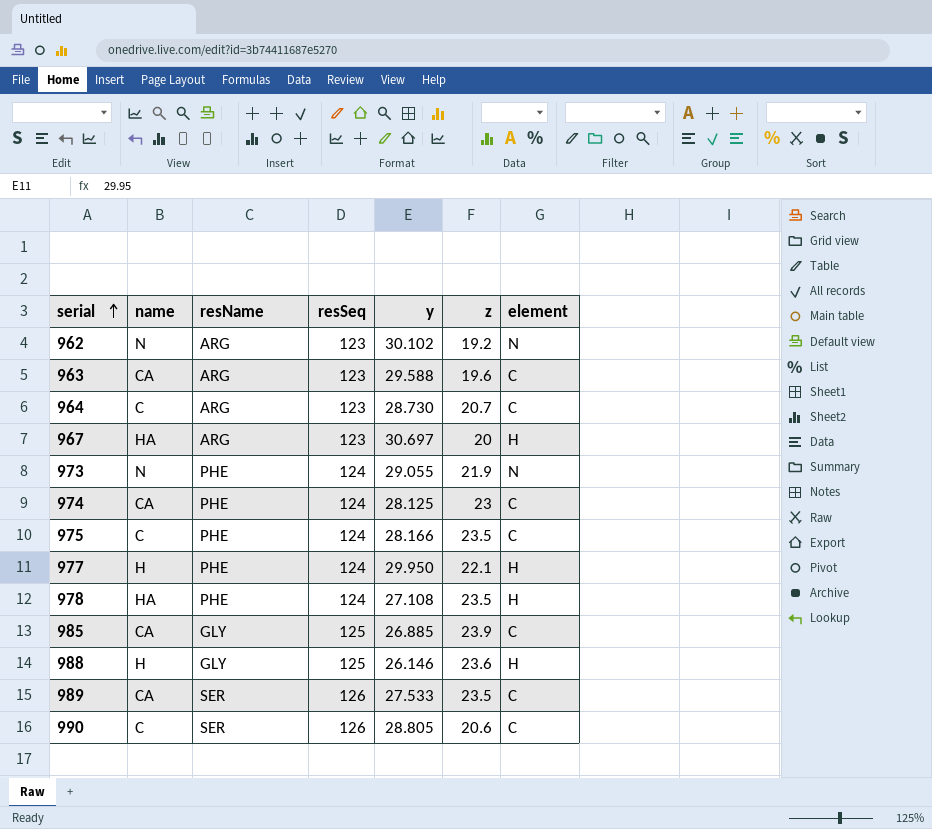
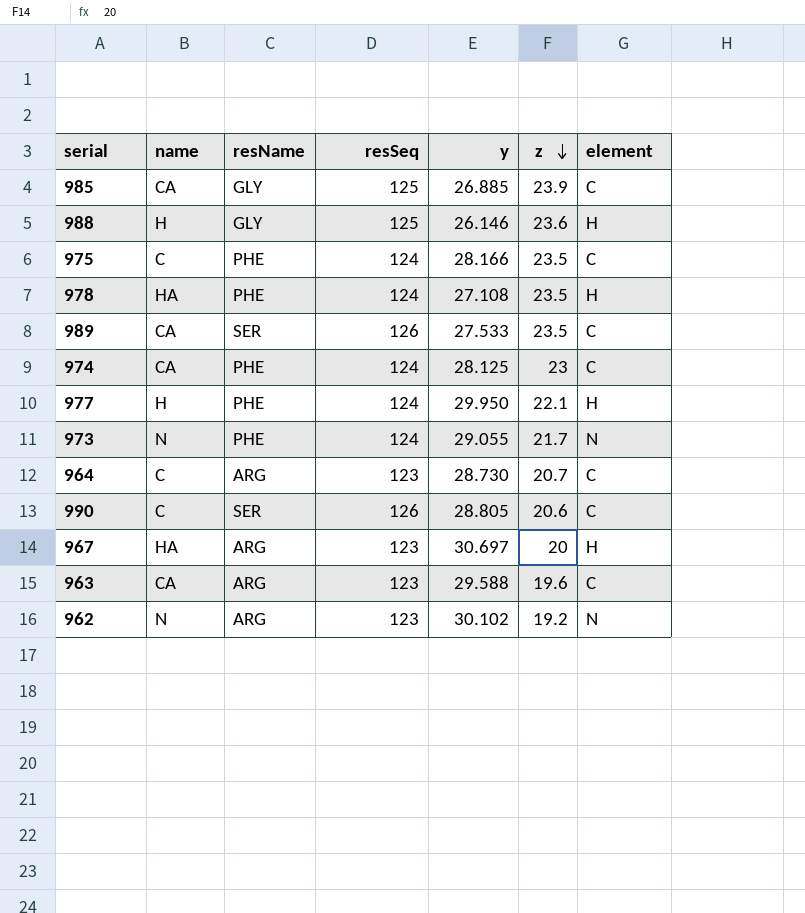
row order: serial ascending -> z descending
973 | z: 21.9 -> 21.7

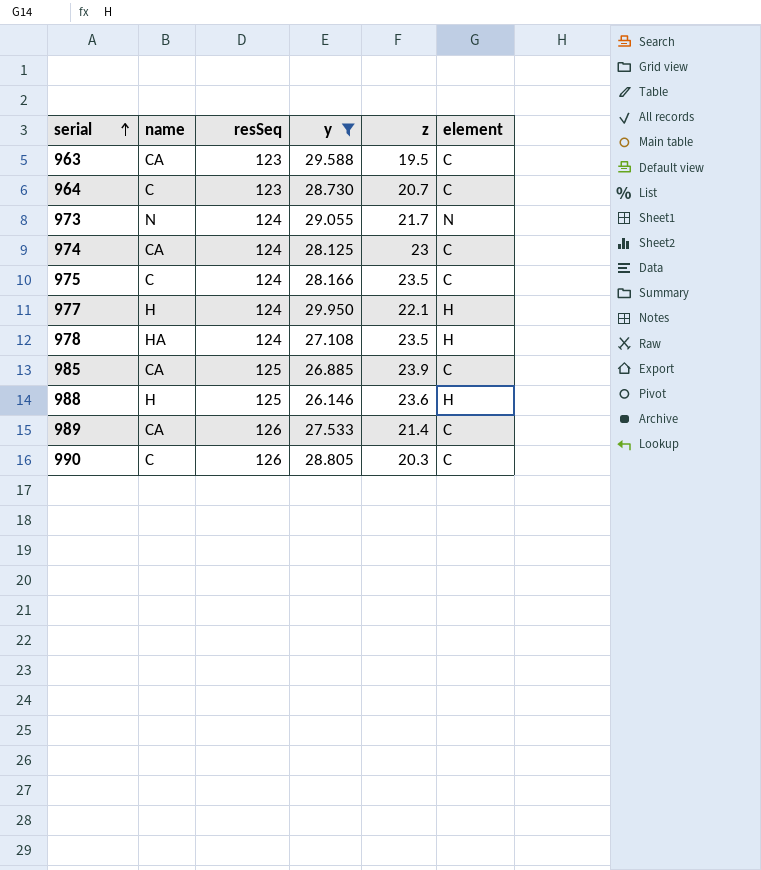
filter: none -> y <= 29.950
row order: z descending -> serial ascending
column resName | position: 3 -> none
963 | z: 19.6 -> 19.5
989 | z: 23.5 -> 21.4
990 | z: 20.6 -> 20.3

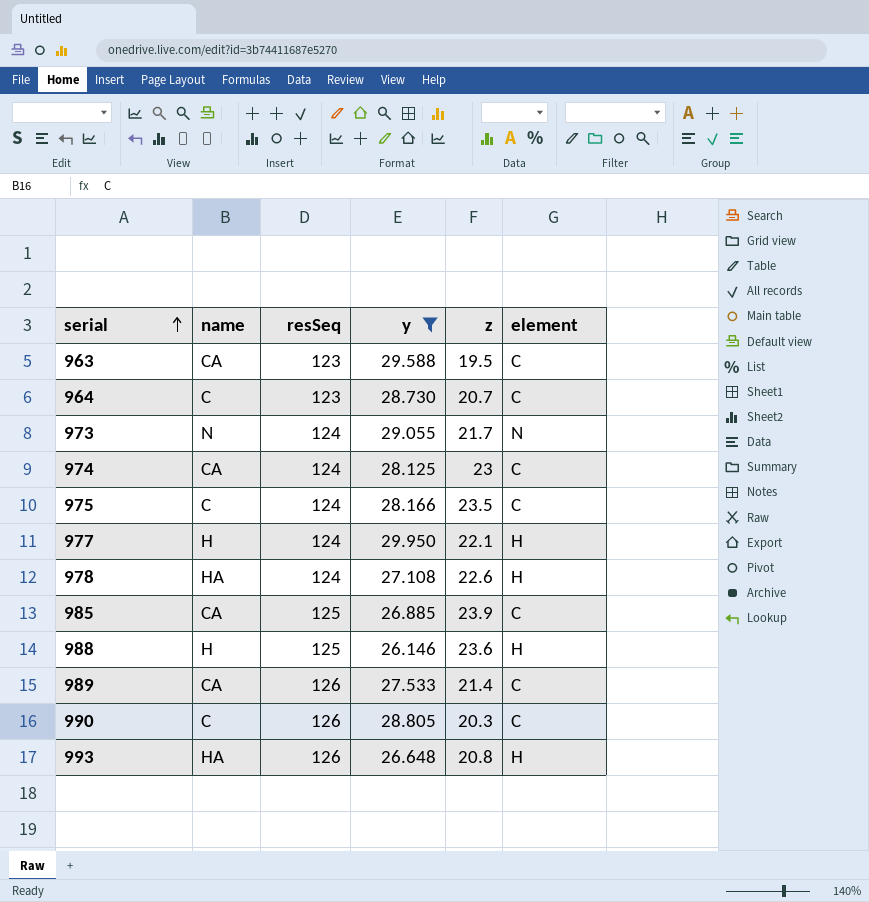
978 | z: 23.5 -> 22.6
row 993: none -> HA | 126 | 26.648 | 20.8 | H

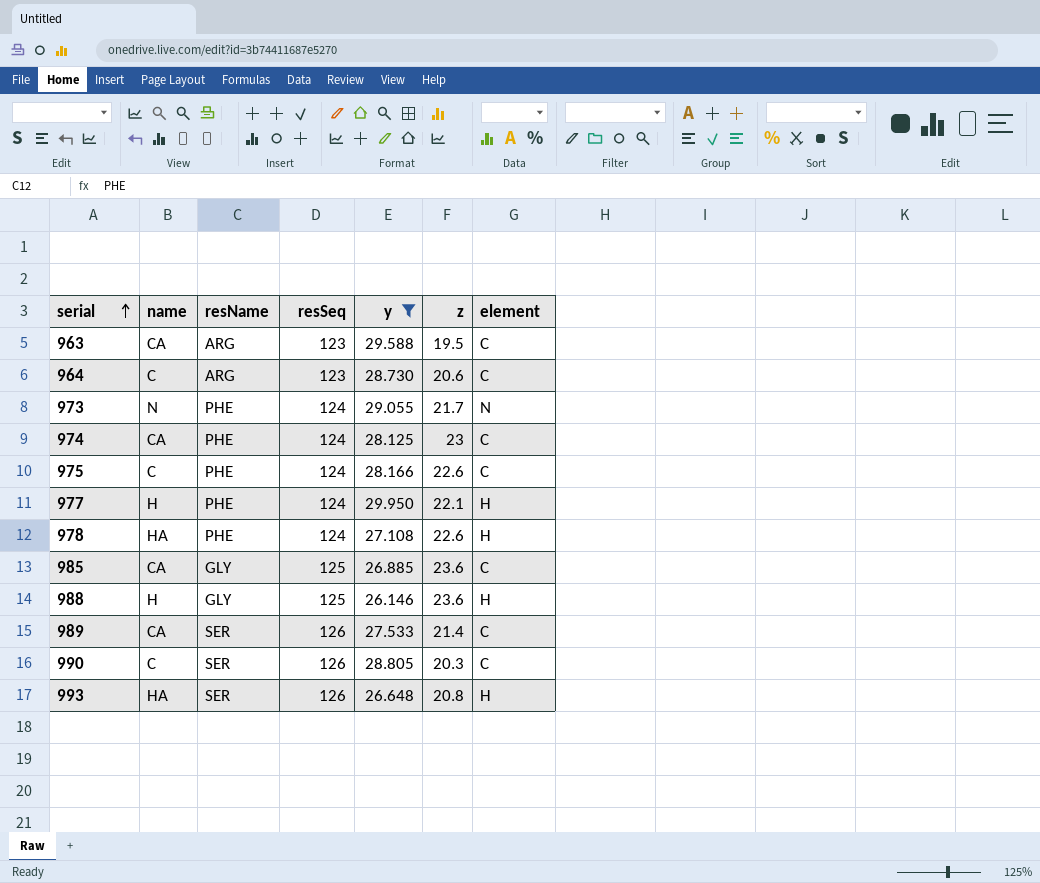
column resName | position: none -> 3
964 | z: 20.7 -> 20.6
975 | z: 23.5 -> 22.6
985 | z: 23.9 -> 23.6

